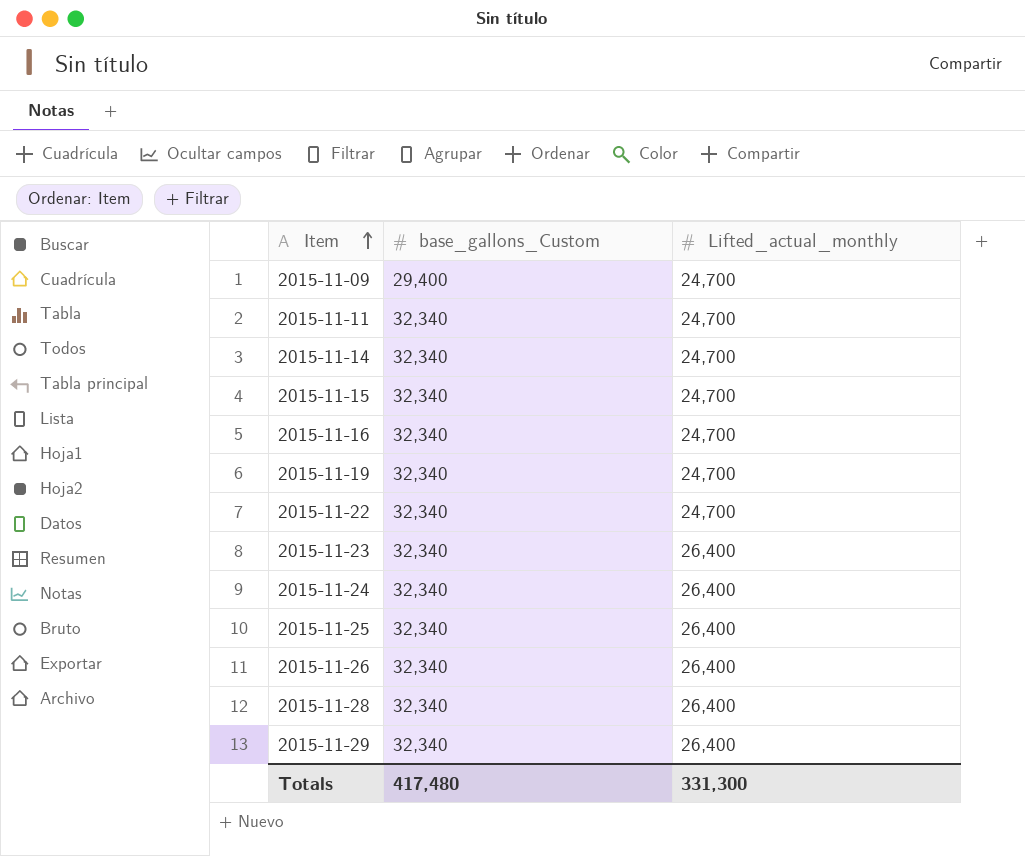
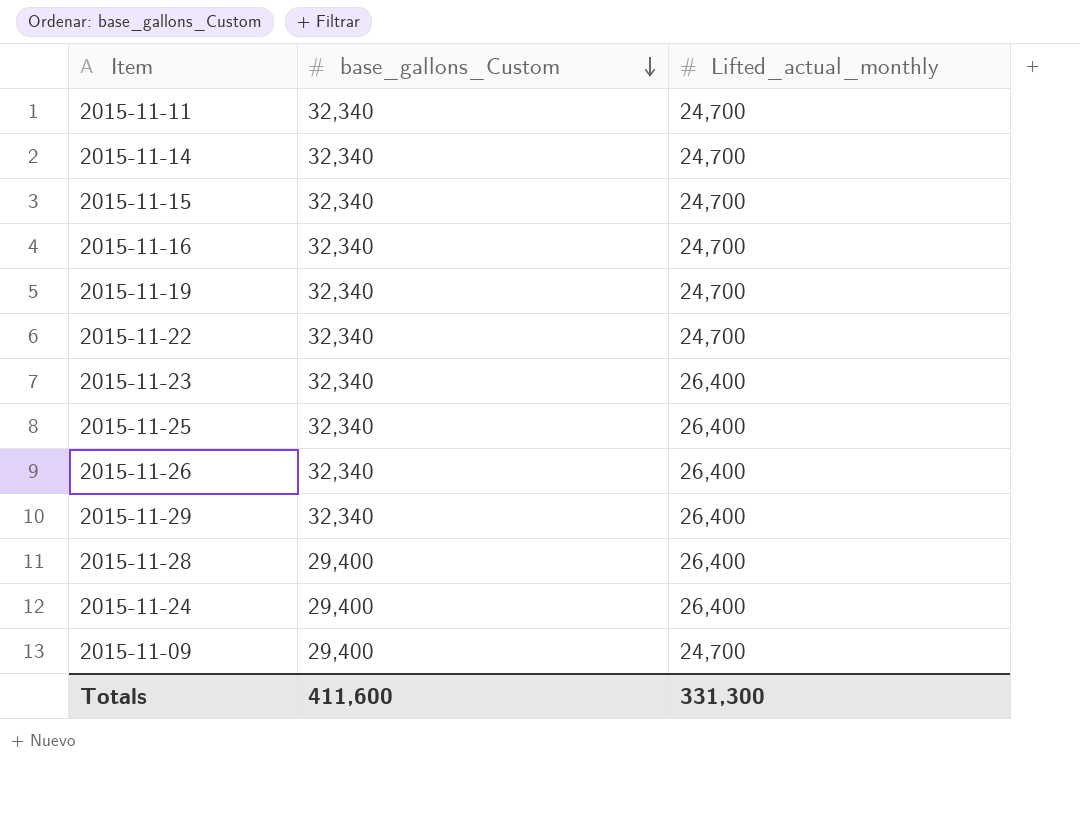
row order: Item ascending -> base_gallons_Custom descending
2015-11-28 | base_gallons_Custom: 32,340 -> 29,400
2015-11-24 | base_gallons_Custom: 32,340 -> 29,400
Totals | base_gallons_Custom: 417,480 -> 411,600

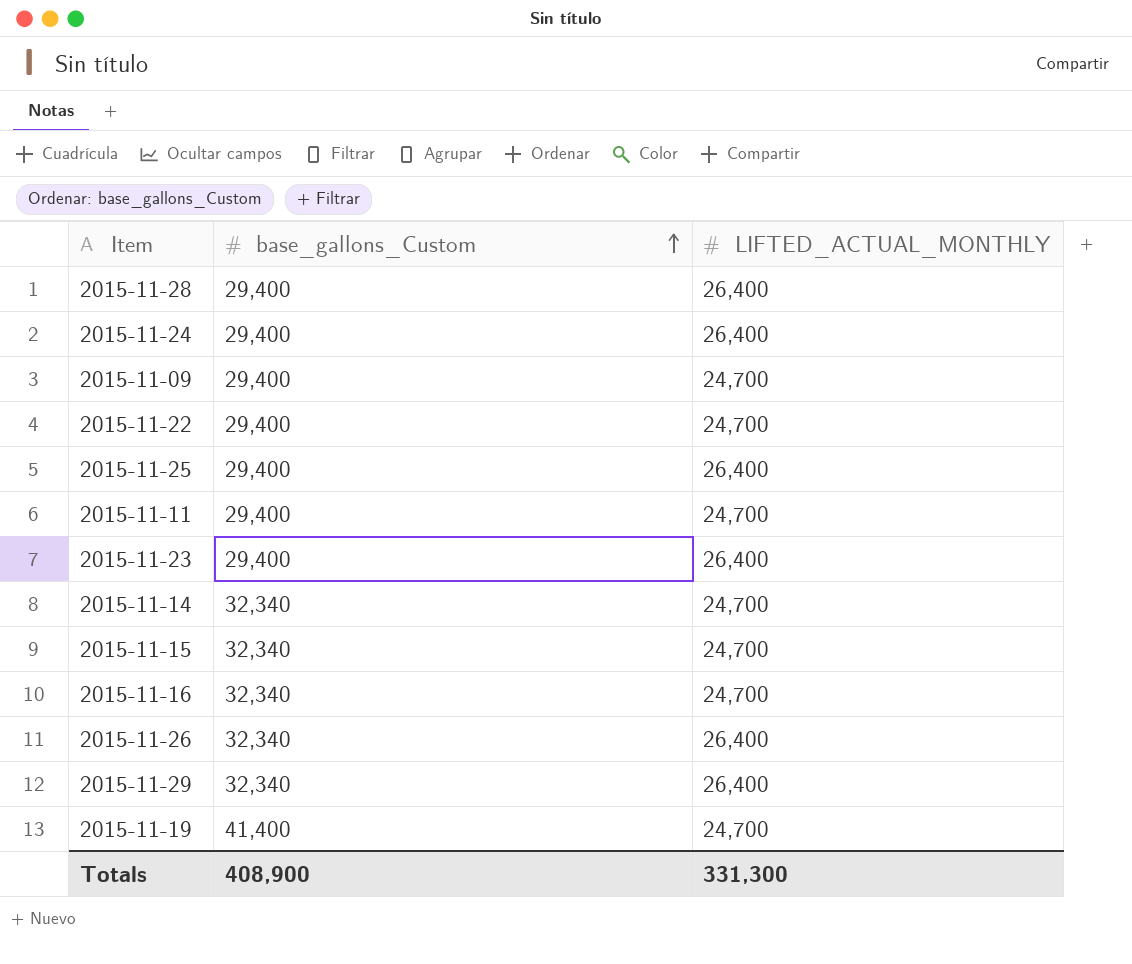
row order: base_gallons_Custom descending -> base_gallons_Custom ascending
column name: Lifted_actual_monthly -> LIFTED_ACTUAL_MONTHLY
2015-11-22 | base_gallons_Custom: 32,340 -> 29,400
2015-11-25 | base_gallons_Custom: 32,340 -> 29,400
2015-11-11 | base_gallons_Custom: 32,340 -> 29,400
2015-11-23 | base_gallons_Custom: 32,340 -> 29,400
2015-11-19 | base_gallons_Custom: 32,340 -> 41,400
Totals | base_gallons_Custom: 411,600 -> 408,900

